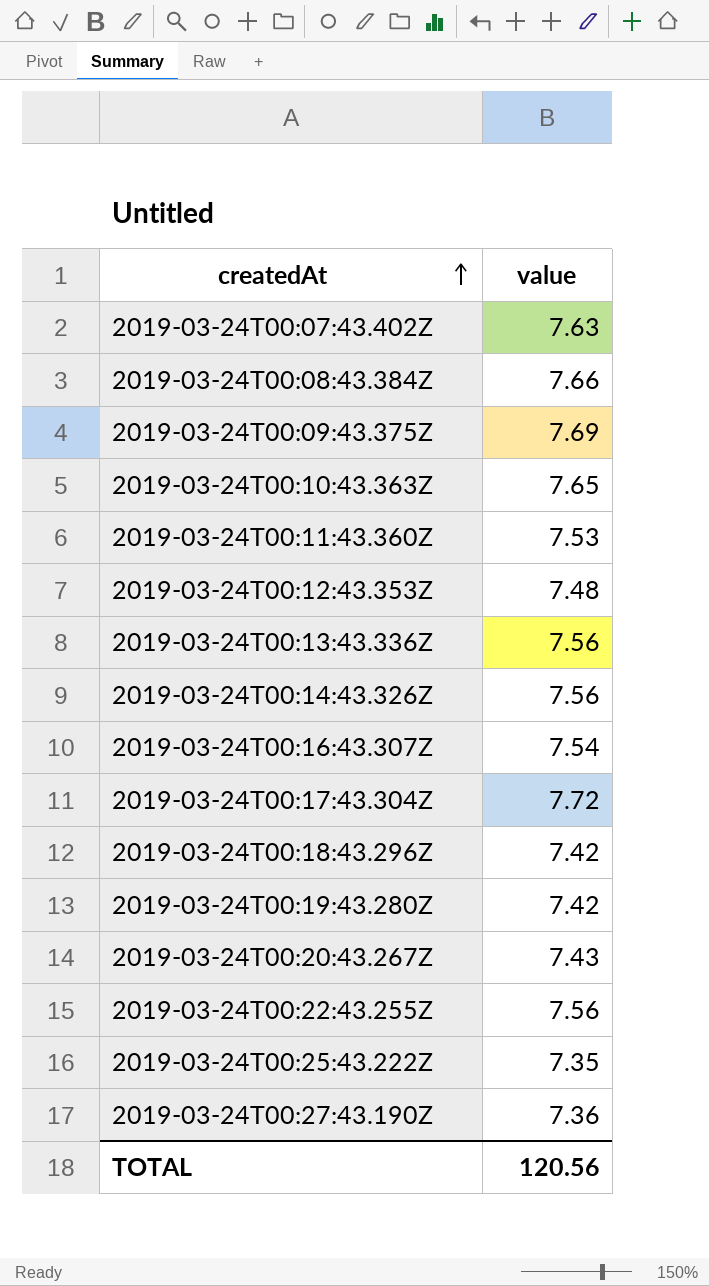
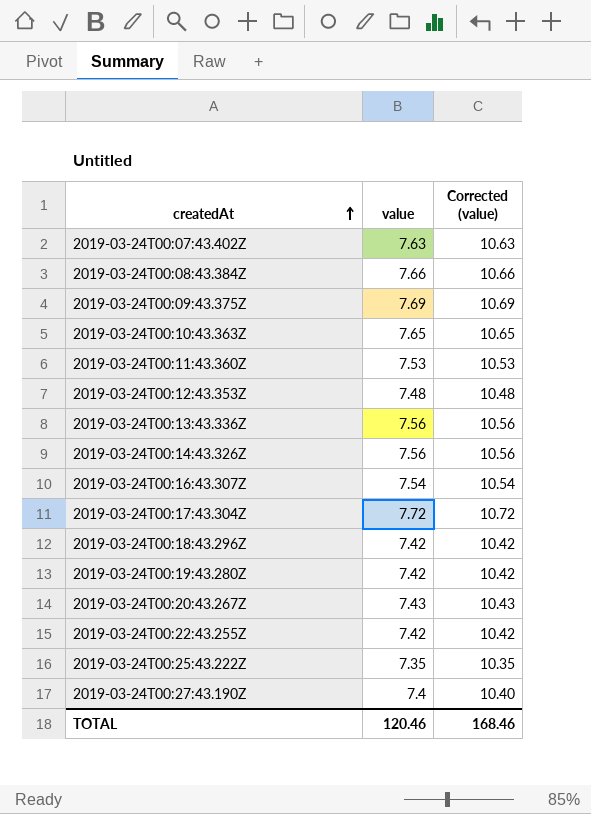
column Corrected (value) | formula: none -> [value] + 3
2019-03-24T00:22:43.255Z | value: 7.56 -> 7.42
2019-03-24T00:27:43.190Z | value: 7.36 -> 7.4
TOTAL | value: 120.56 -> 120.46

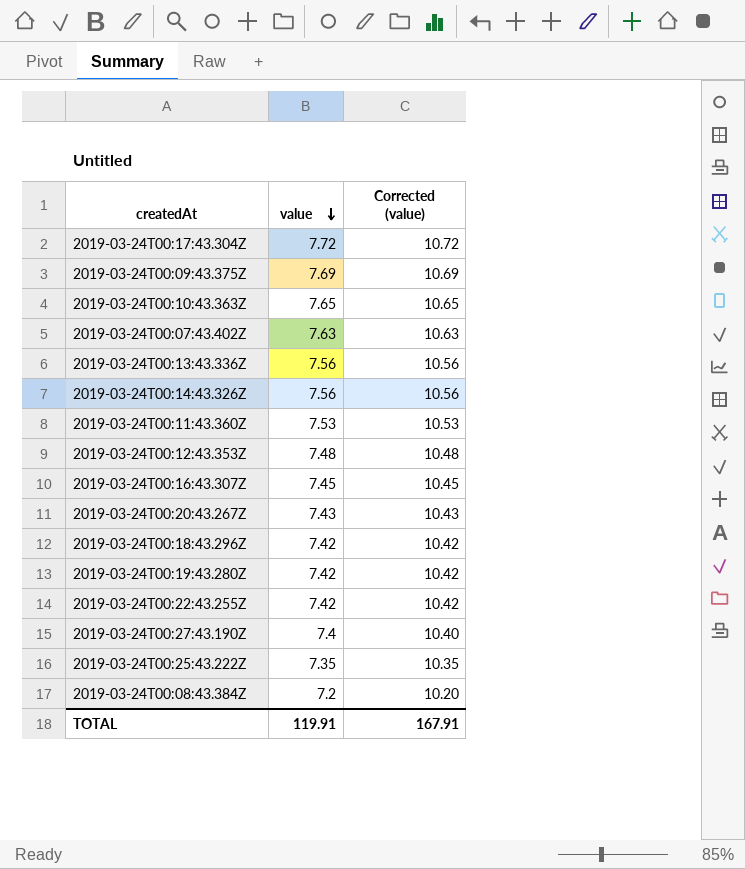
row order: createdAt ascending -> value descending
2019-03-24T00:16:43.307Z | value: 7.54 -> 7.45
2019-03-24T00:16:43.307Z | Corrected (value): 10.54 -> 10.45
2019-03-24T00:08:43.384Z | value: 7.66 -> 7.2
2019-03-24T00:08:43.384Z | Corrected (value): 10.66 -> 10.20
TOTAL | value: 120.46 -> 119.91
TOTAL | Corrected (value): 168.46 -> 167.91

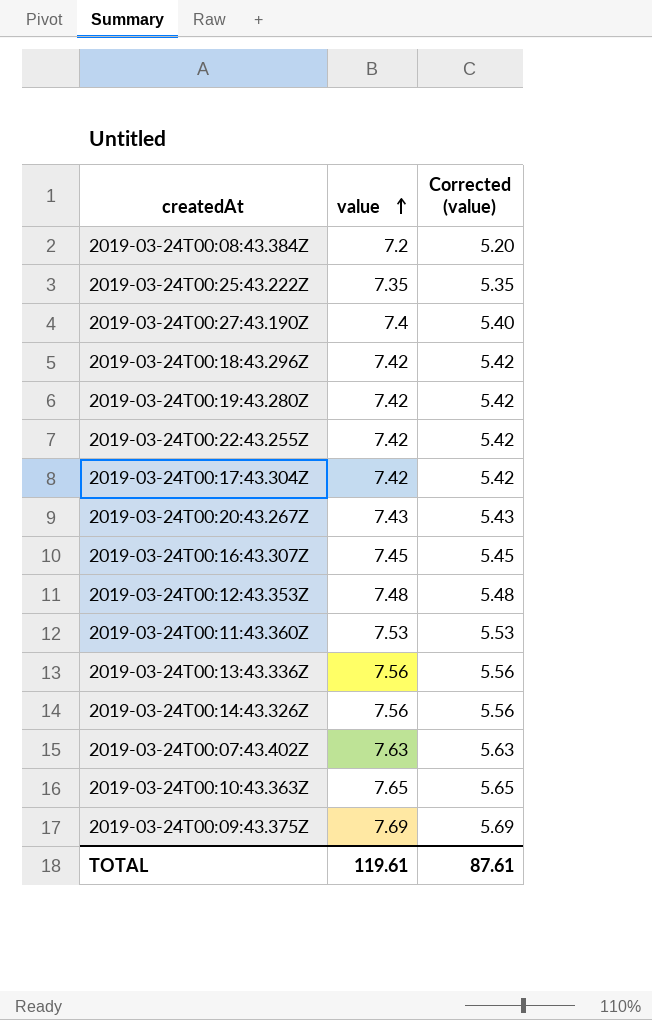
row order: value descending -> value ascending
column Corrected (value) | formula: [value] + 3 -> [value] - 2
2019-03-24T00:17:43.304Z | value: 7.72 -> 7.42
TOTAL | value: 119.91 -> 119.61
TOTAL | Corrected (value): 167.91 -> 87.61

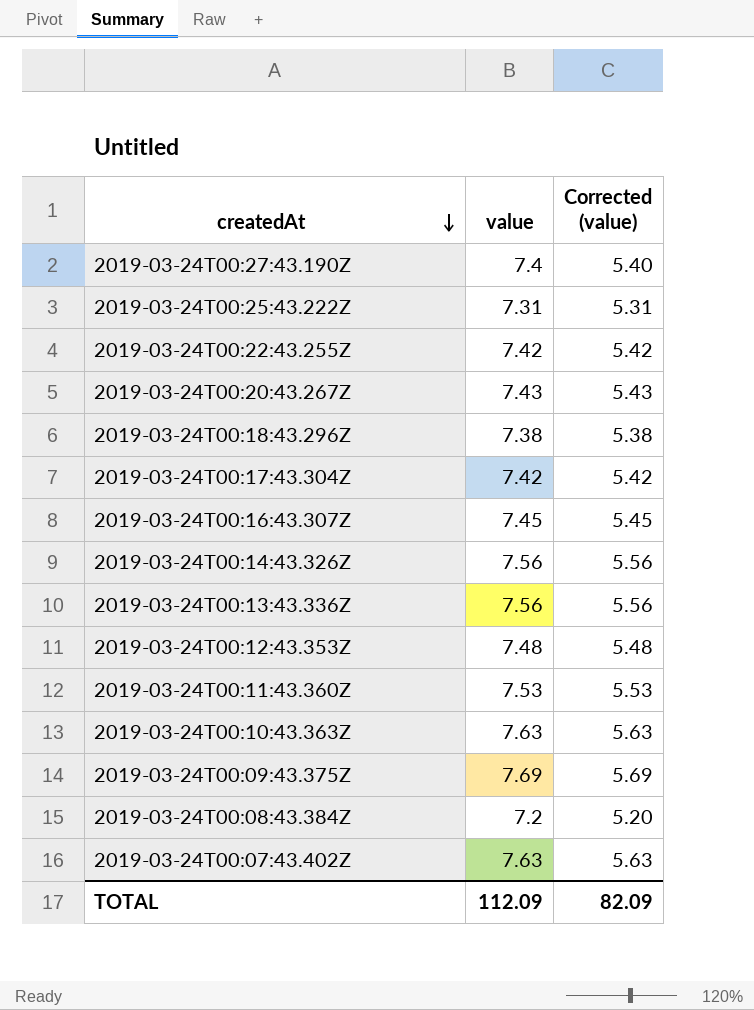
row order: value ascending -> createdAt descending
row 2019-03-24T00:19:43.280Z: 7.42 | 5.42 -> none
2019-03-24T00:25:43.222Z | value: 7.35 -> 7.31
2019-03-24T00:25:43.222Z | Corrected (value): 5.35 -> 5.31
2019-03-24T00:18:43.296Z | value: 7.42 -> 7.38
2019-03-24T00:18:43.296Z | Corrected (value): 5.42 -> 5.38
2019-03-24T00:10:43.363Z | value: 7.65 -> 7.63
2019-03-24T00:10:43.363Z | Corrected (value): 5.65 -> 5.63
TOTAL | value: 119.61 -> 112.09
TOTAL | Corrected (value): 87.61 -> 82.09

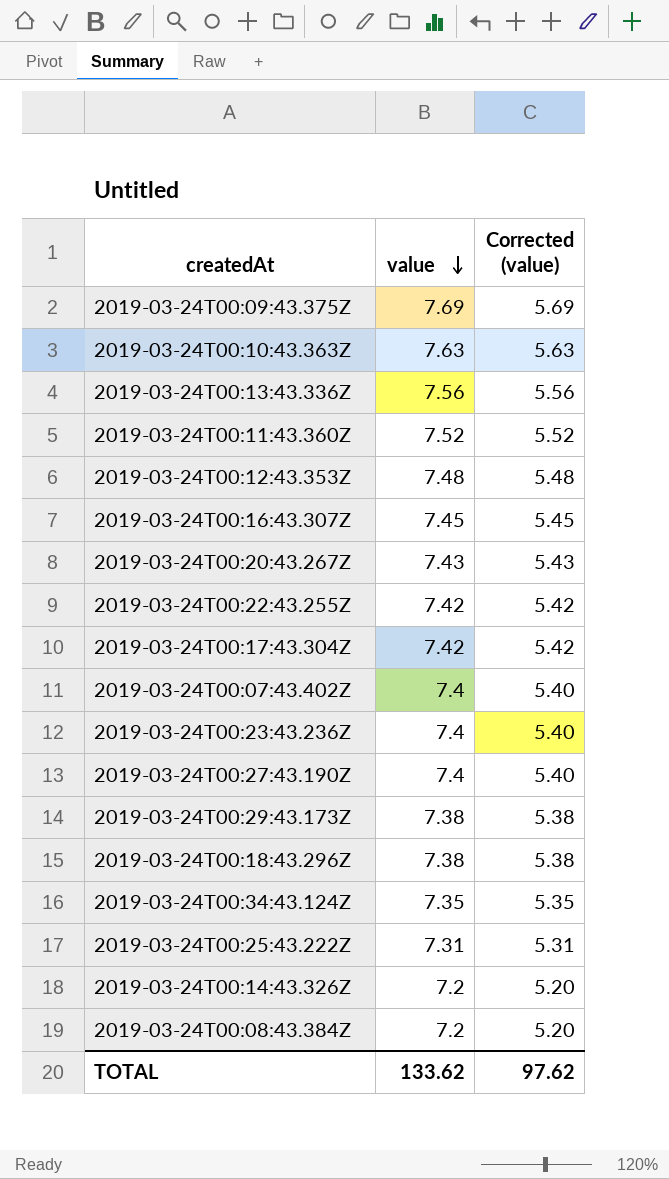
row order: createdAt descending -> value descending
2019-03-24T00:11:43.360Z | value: 7.53 -> 7.52
2019-03-24T00:11:43.360Z | Corrected (value): 5.53 -> 5.52
2019-03-24T00:07:43.402Z | value: 7.63 -> 7.4
2019-03-24T00:07:43.402Z | Corrected (value): 5.63 -> 5.40
row 2019-03-24T00:23:43.236Z: none -> 7.4 | 5.40
row 2019-03-24T00:29:43.173Z: none -> 7.38 | 5.38
row 2019-03-24T00:34:43.124Z: none -> 7.35 | 5.35
2019-03-24T00:14:43.326Z | value: 7.56 -> 7.2
2019-03-24T00:14:43.326Z | Corrected (value): 5.56 -> 5.20
TOTAL | value: 112.09 -> 133.62
TOTAL | Corrected (value): 82.09 -> 97.62

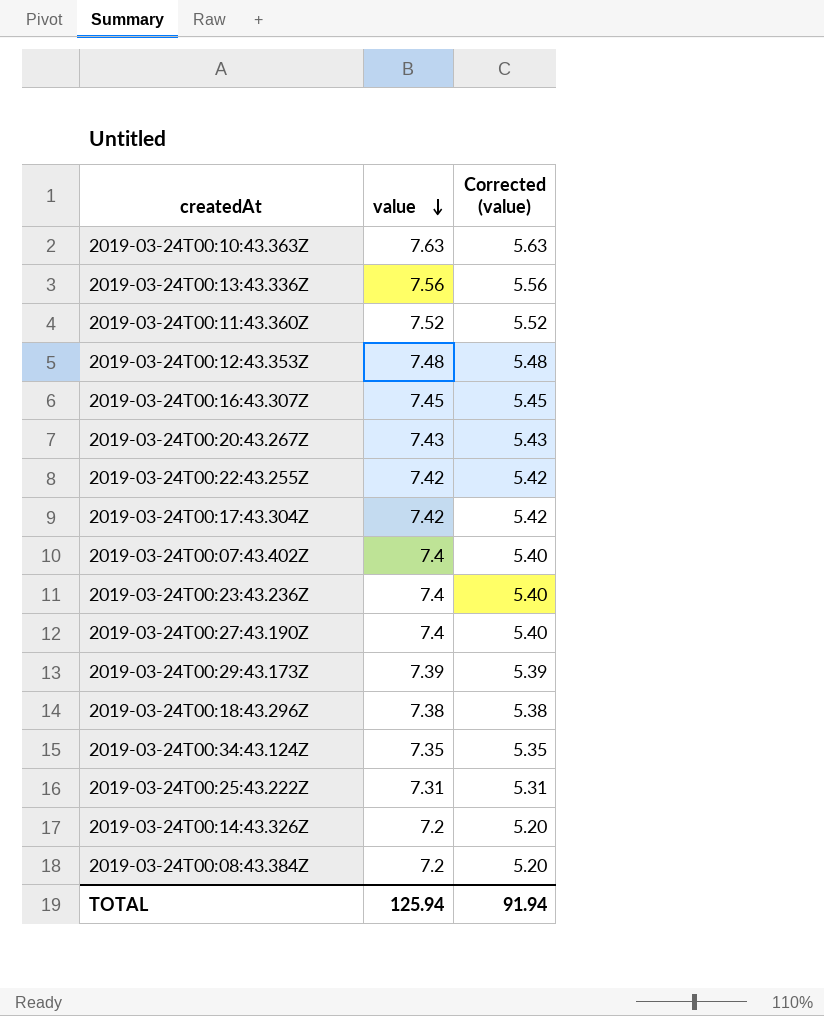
row 2019-03-24T00:09:43.375Z: 7.69 | 5.69 -> none
2019-03-24T00:29:43.173Z | value: 7.38 -> 7.39
2019-03-24T00:29:43.173Z | Corrected (value): 5.38 -> 5.39
TOTAL | value: 133.62 -> 125.94
TOTAL | Corrected (value): 97.62 -> 91.94

